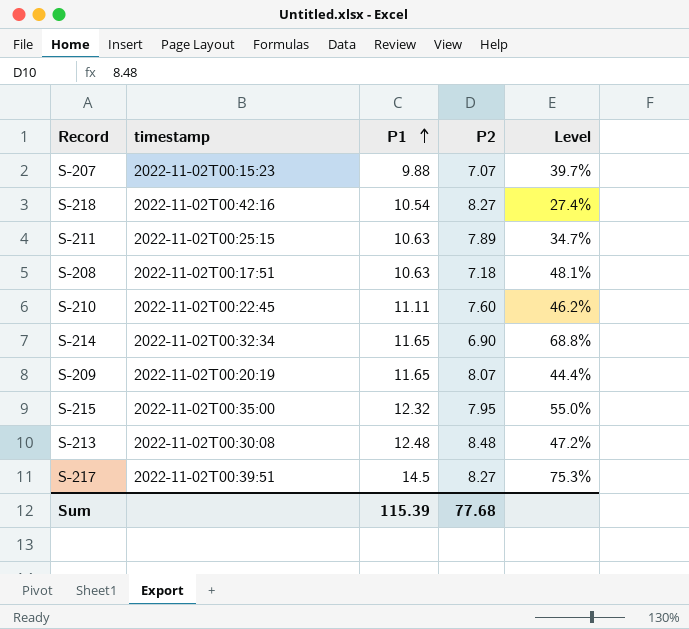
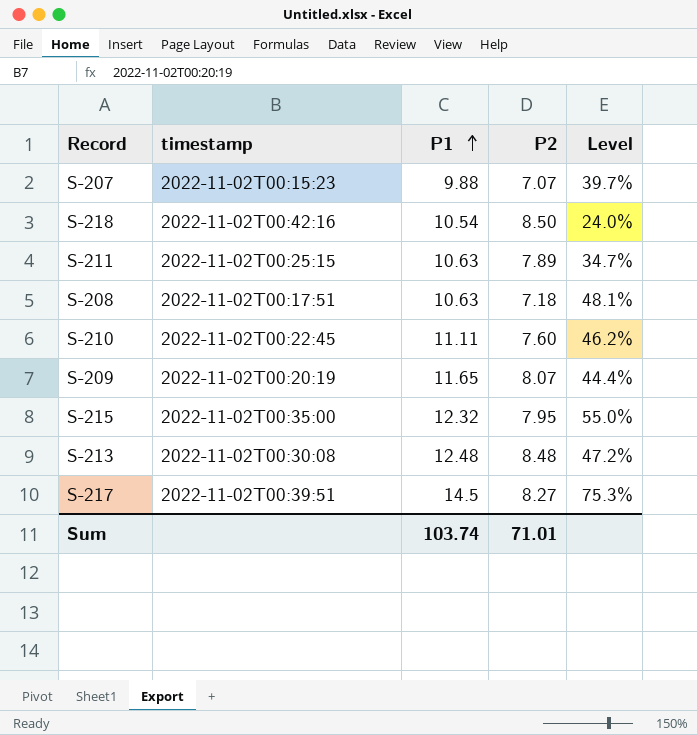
row S-214: 2022-11-02T00:32:34 | 11.65 | 6.90 | 68.8% -> none
S-218 | P2: 8.27 -> 8.50
S-218 | Level: 27.4% -> 24.0%
Sum | P1: 115.39 -> 103.74
Sum | P2: 77.68 -> 71.01

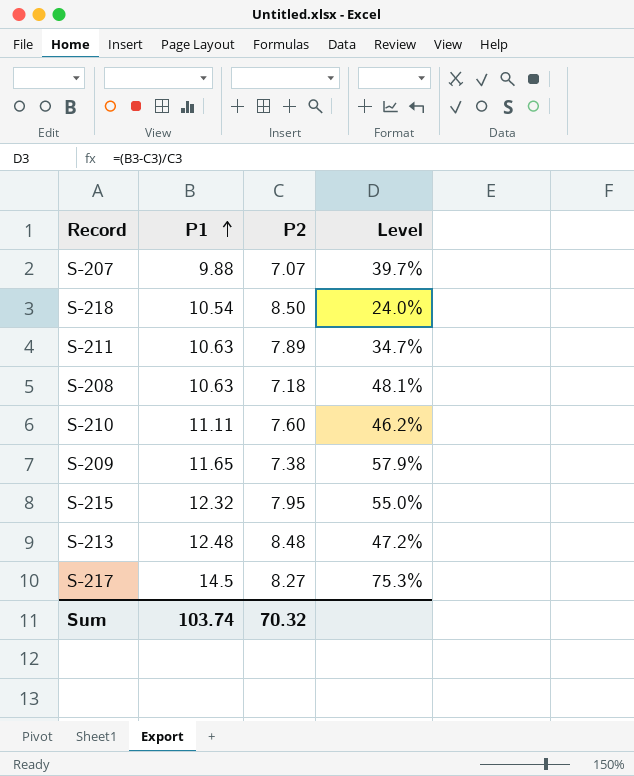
column timestamp | position: 2 -> none
S-209 | P2: 8.07 -> 7.38
S-209 | Level: 44.4% -> 57.9%
Sum | P2: 71.01 -> 70.32

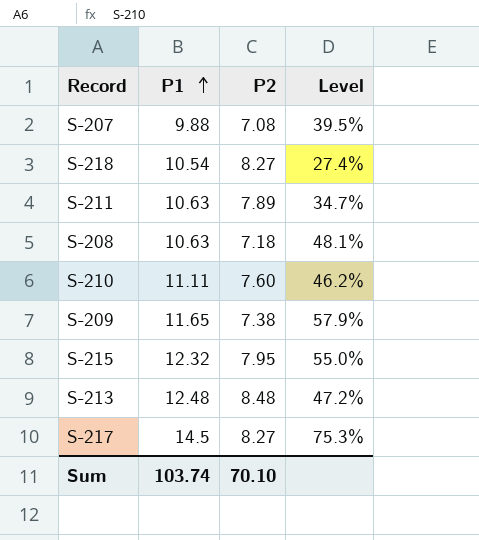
S-207 | P2: 7.07 -> 7.08
S-207 | Level: 39.7% -> 39.5%
S-218 | P2: 8.50 -> 8.27
S-218 | Level: 24.0% -> 27.4%
Sum | P2: 70.32 -> 70.10

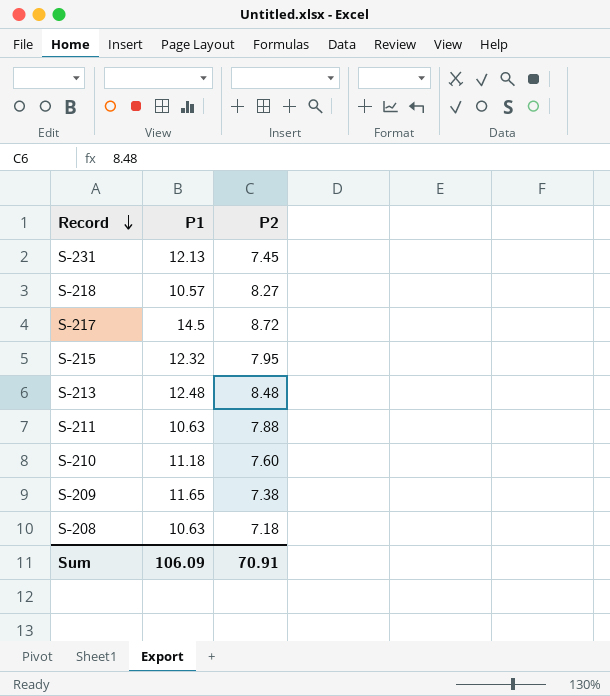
row order: P1 ascending -> Record descending
column Level | formula: ([P1] - [P2]) / [P2] -> none
row S-207: 9.88 | 7.08 | 39.5% -> none
row S-231: none -> 12.13 | 7.45
S-218 | P1: 10.54 -> 10.57
S-217 | P2: 8.27 -> 8.72
S-211 | P2: 7.89 -> 7.88
S-210 | P1: 11.11 -> 11.18
Sum | P1: 103.74 -> 106.09
Sum | P2: 70.10 -> 70.91

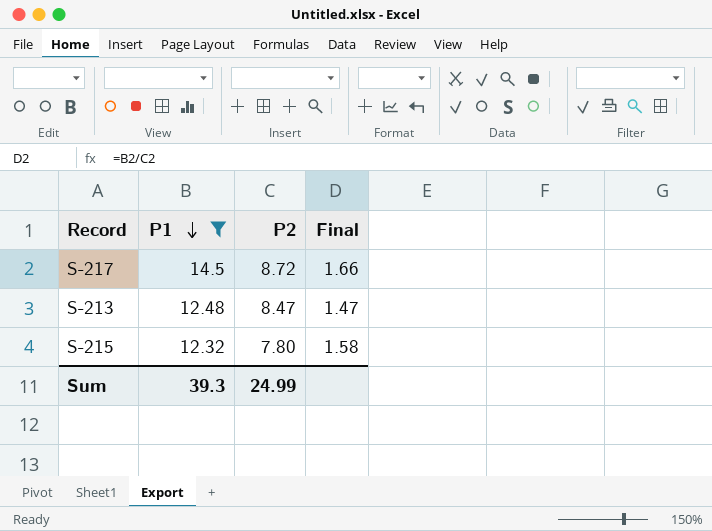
filter: none -> P1 >= 12.32
row order: Record descending -> P1 descending
column Final | formula: none -> [P1] / [P2]
S-213 | P2: 8.48 -> 8.47
S-215 | P2: 7.95 -> 7.80
Sum | P1: 106.09 -> 39.3
Sum | P2: 70.91 -> 24.99

